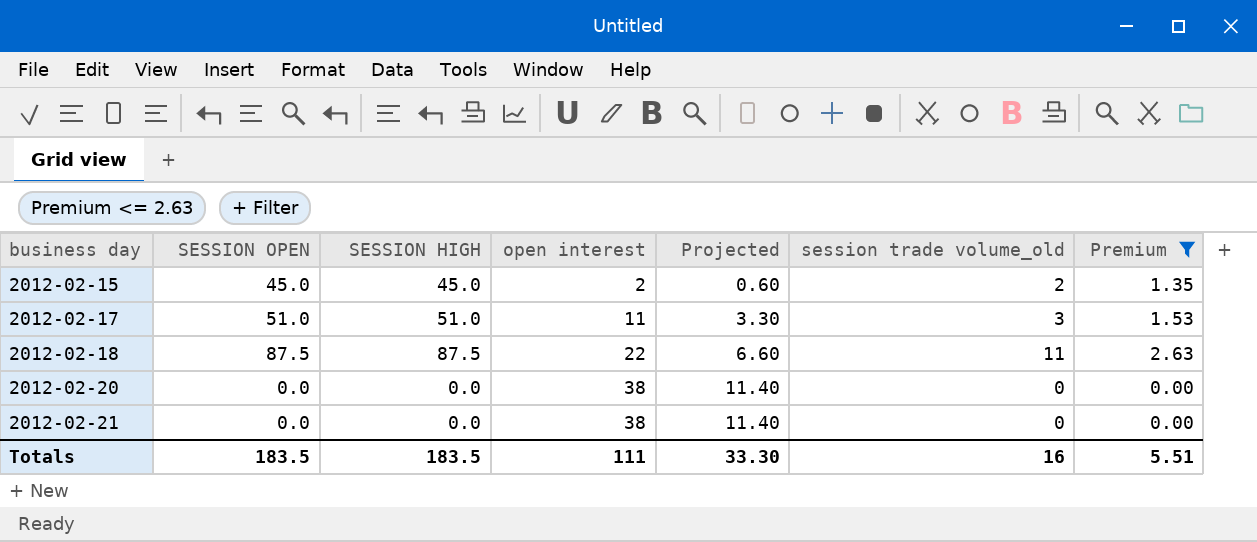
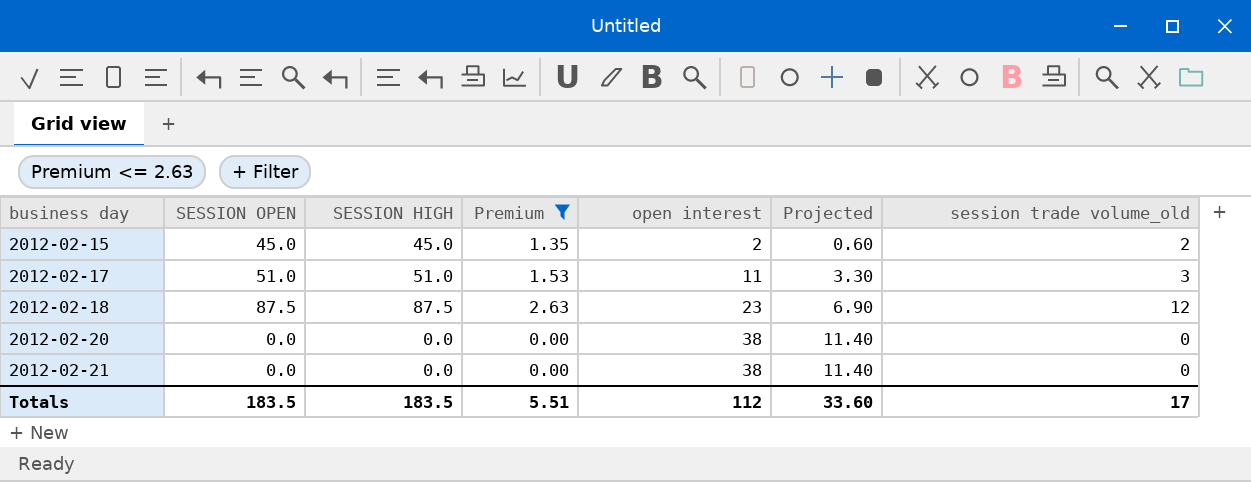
column Premium | position: 7 -> 4
2012-02-18 | open interest: 22 -> 23
2012-02-18 | Projected: 6.60 -> 6.90
2012-02-18 | session trade volume_old: 11 -> 12
Totals | open interest: 111 -> 112
Totals | Projected: 33.30 -> 33.60
Totals | session trade volume_old: 16 -> 17

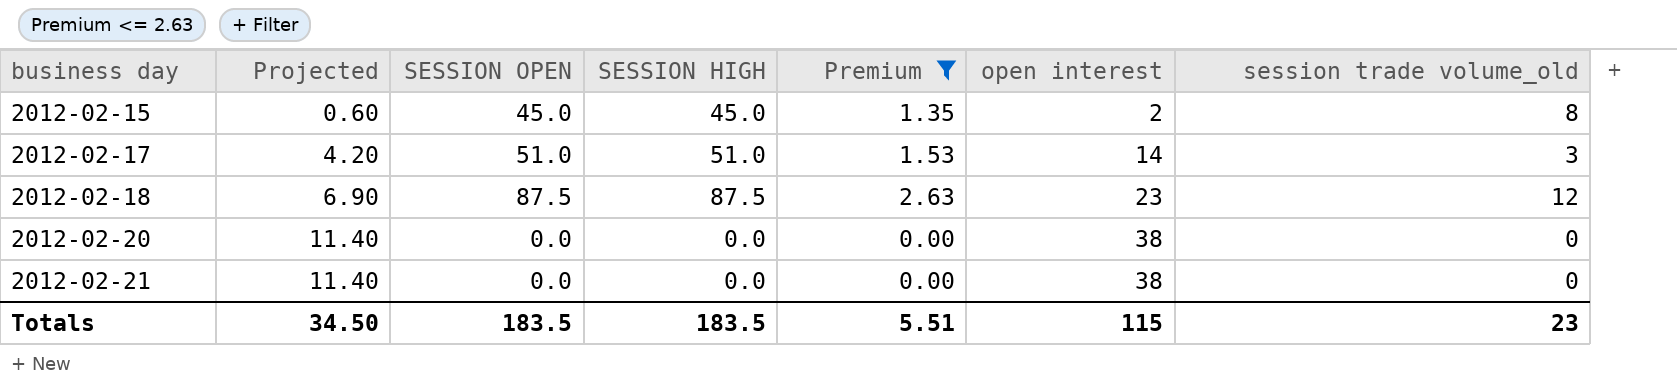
column Projected | position: 6 -> 2
2012-02-15 | session trade volume_old: 2 -> 8
2012-02-17 | Projected: 3.30 -> 4.20
2012-02-17 | open interest: 11 -> 14
Totals | Projected: 33.60 -> 34.50
Totals | open interest: 112 -> 115
Totals | session trade volume_old: 17 -> 23

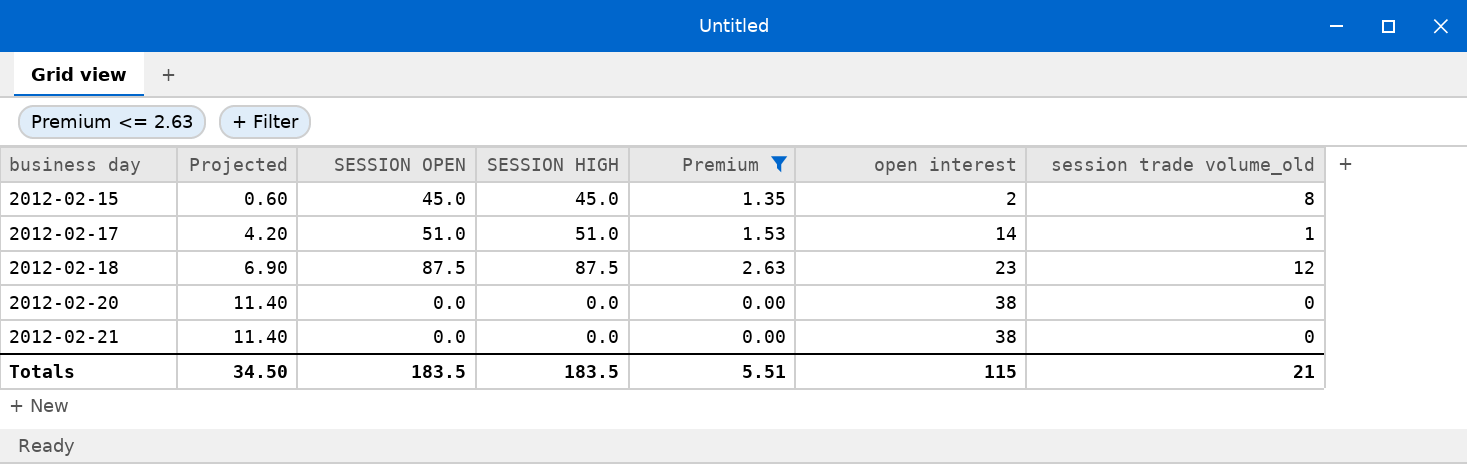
2012-02-17 | session trade volume_old: 3 -> 1
Totals | session trade volume_old: 23 -> 21

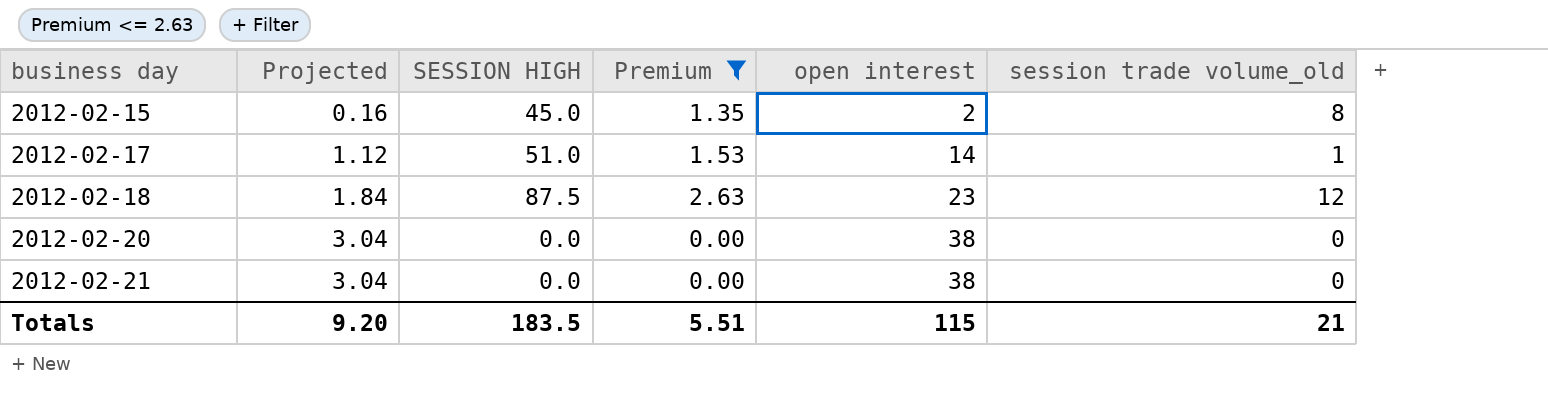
column SESSION OPEN | position: 3 -> none
column Projected | formula: [open interest] * 0.3 -> [open interest] * 0.08
Totals | Projected: 34.50 -> 9.20

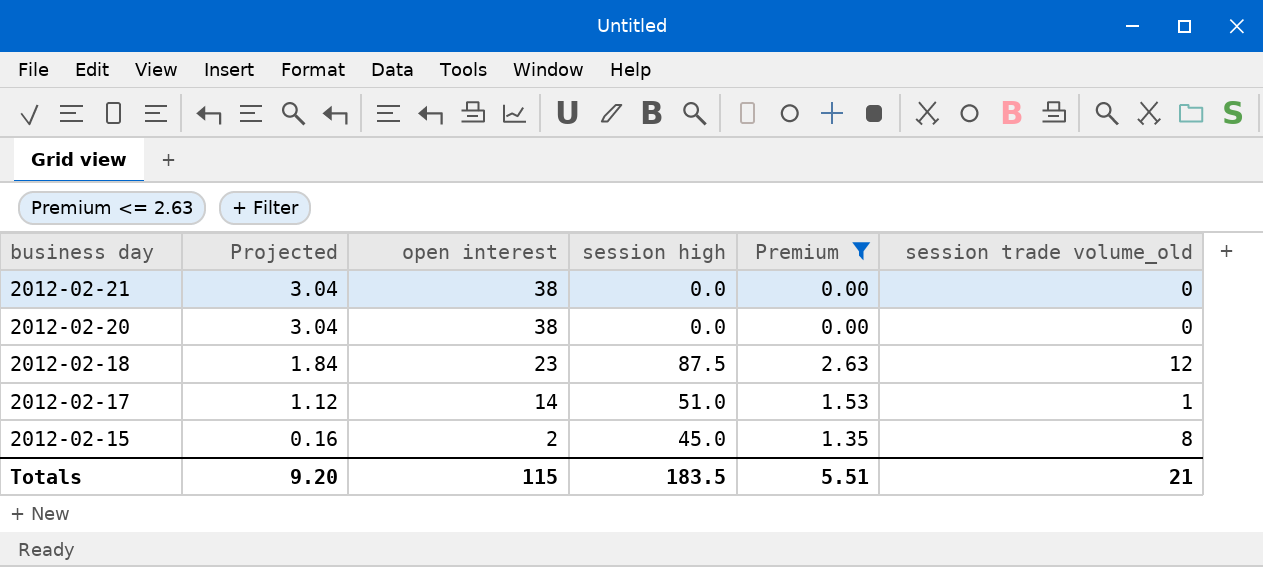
row order: business day ascending -> business day descending
column open interest | position: 5 -> 3
column name: SESSION HIGH -> session high

